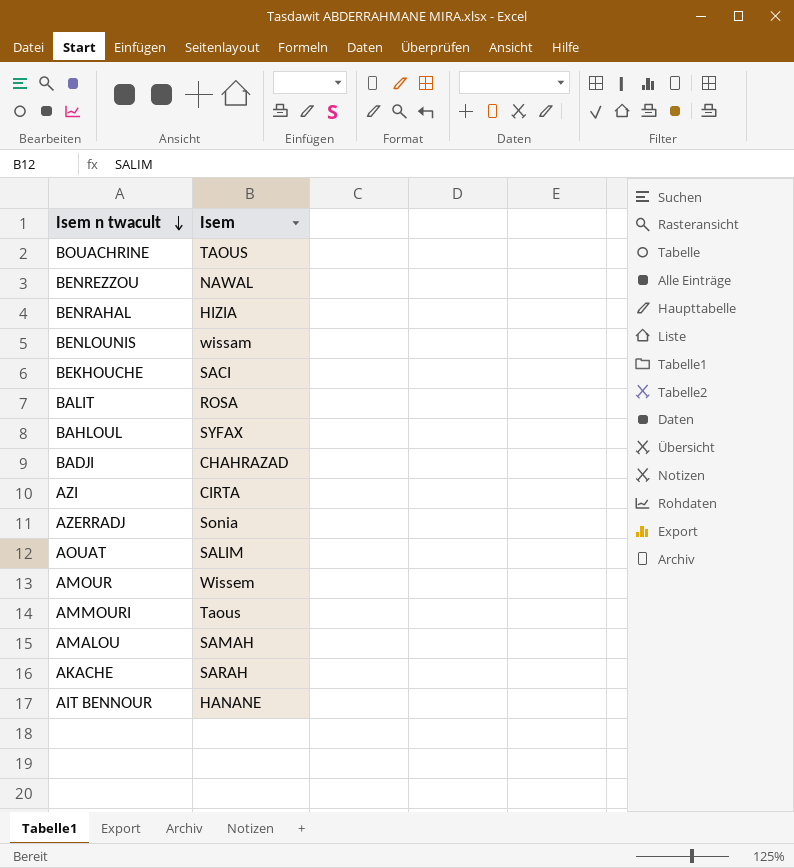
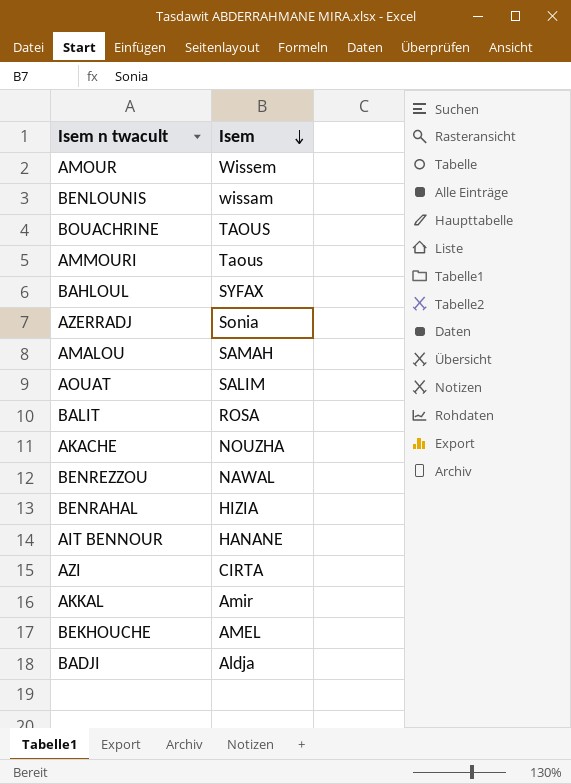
row order: Isem n twacult descending -> Isem descending
AKACHE | Isem: SARAH -> NOUZHA
row AKKAL: none -> Amir
BEKHOUCHE | Isem: SACI -> AMEL
BADJI | Isem: CHAHRAZAD -> Aldja

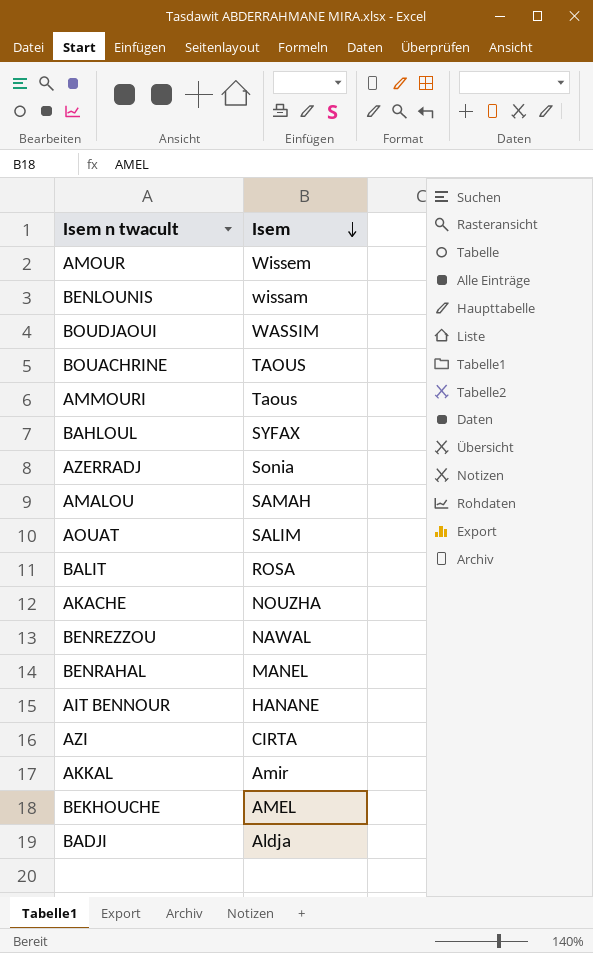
row BOUDJAOUI: none -> WASSIM
BENRAHAL | Isem: HIZIA -> MANEL

